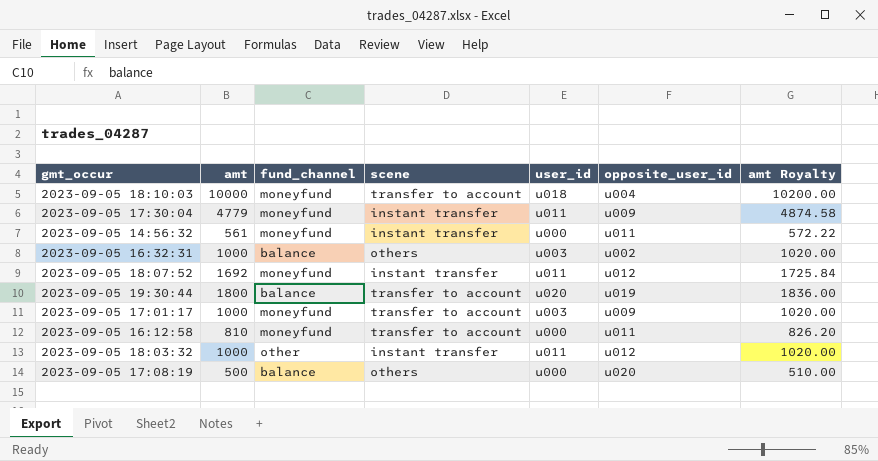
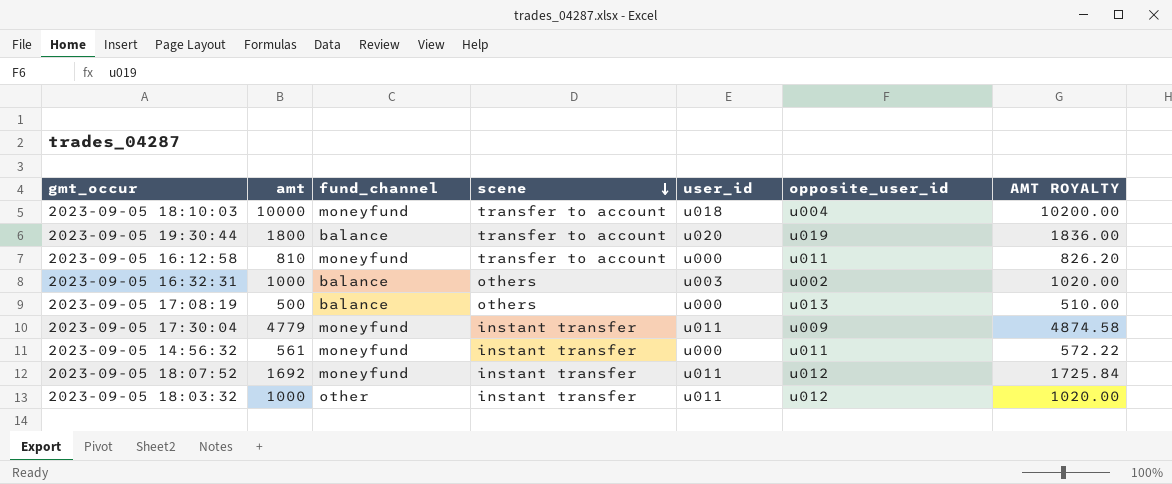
row order: none -> scene descending
column name: amt Royalty -> AMT ROYALTY
row 2023-09-05 17:01:17: 1000 | moneyfund | transfer to account | u003 | u009 | 1020.00 -> none
2023-09-05 17:08:19 | opposite_user_id: u020 -> u013

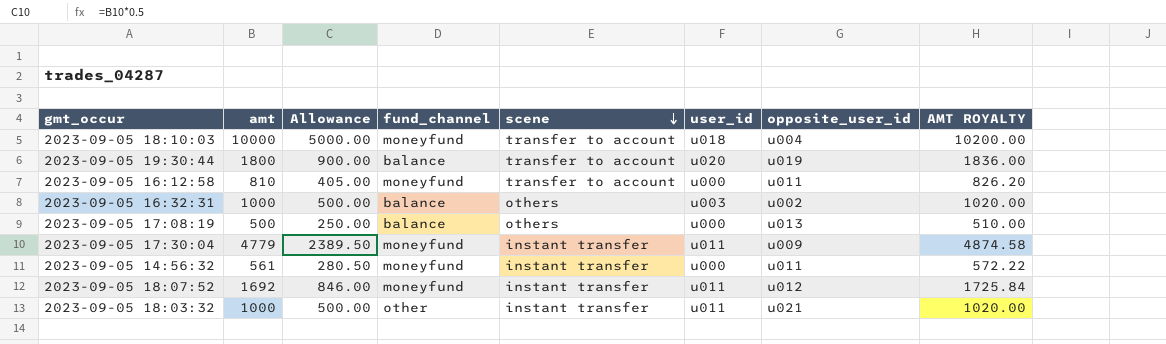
column Allowance | formula: none -> [amt] * 0.5
2023-09-05 18:03:32 | opposite_user_id: u012 -> u021

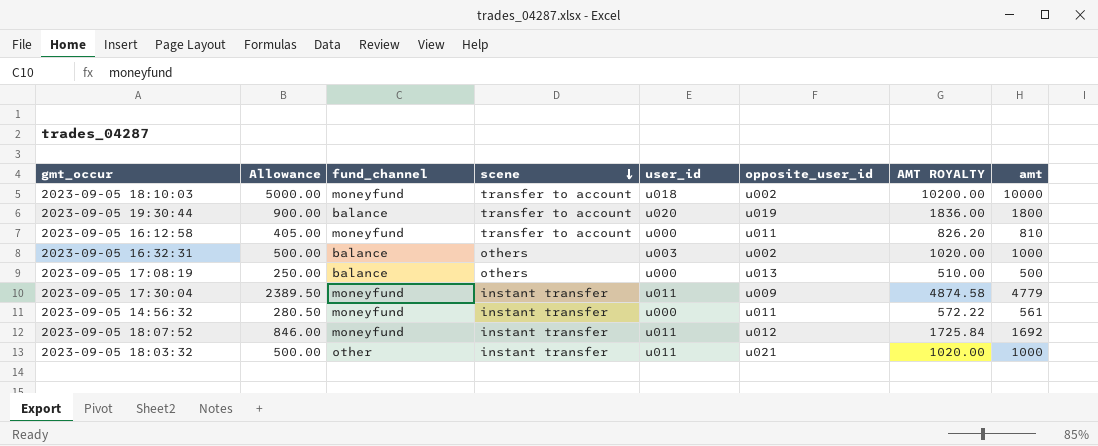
column amt | position: 2 -> 8
2023-09-05 18:10:03 | opposite_user_id: u004 -> u002

